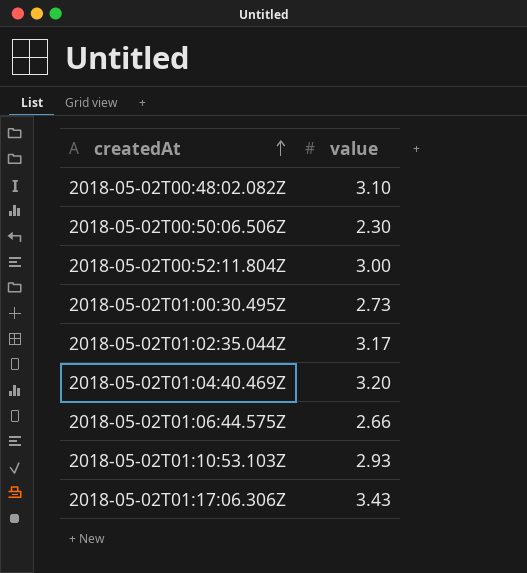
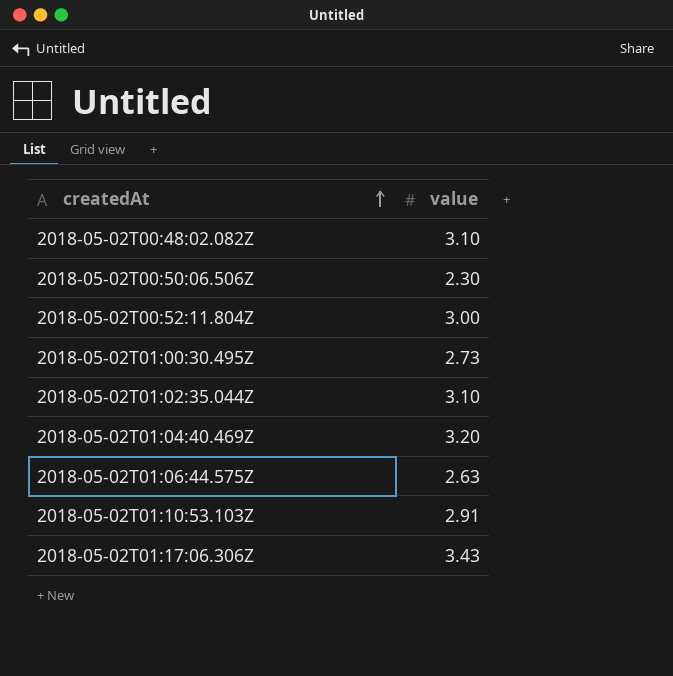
2018-05-02T01:02:35.044Z | value: 3.17 -> 3.10
2018-05-02T01:06:44.575Z | value: 2.66 -> 2.63
2018-05-02T01:10:53.103Z | value: 2.93 -> 2.91

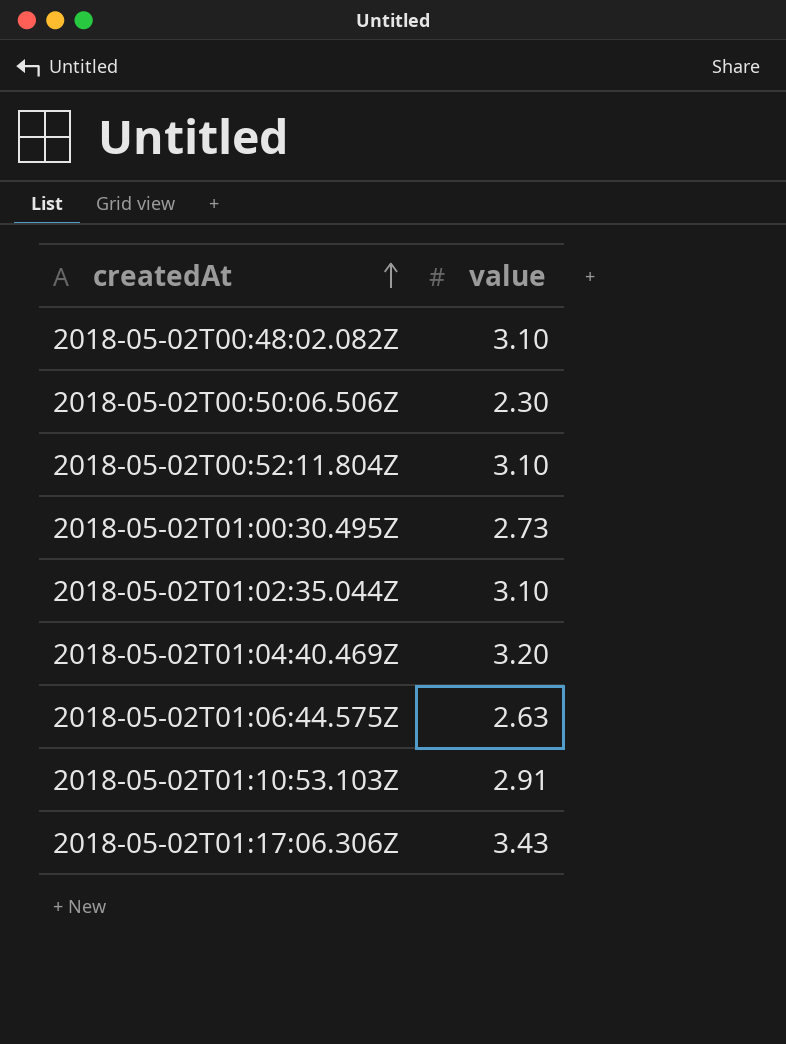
2018-05-02T00:52:11.804Z | value: 3.00 -> 3.10

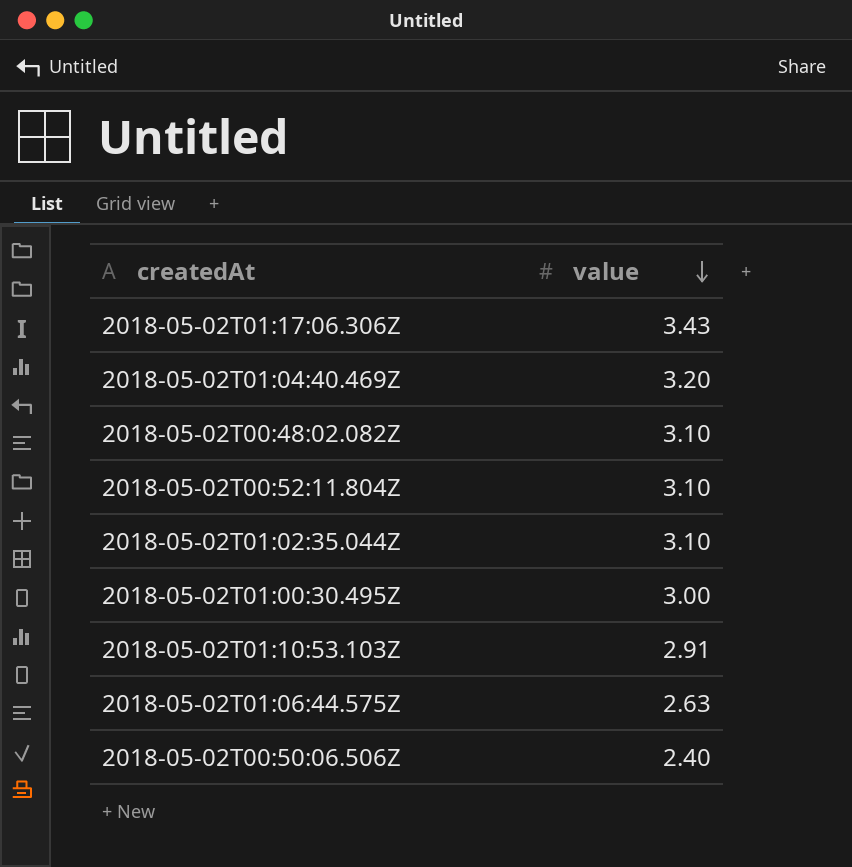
row order: createdAt ascending -> value descending
2018-05-02T01:00:30.495Z | value: 2.73 -> 3.00
2018-05-02T00:50:06.506Z | value: 2.30 -> 2.40

